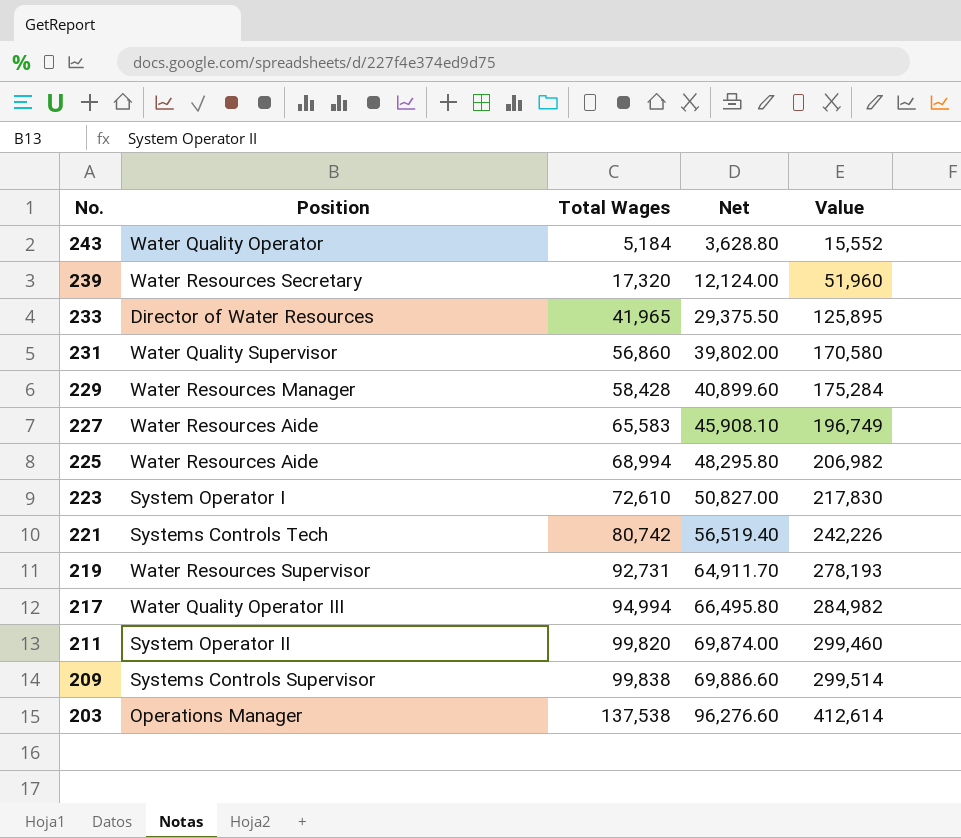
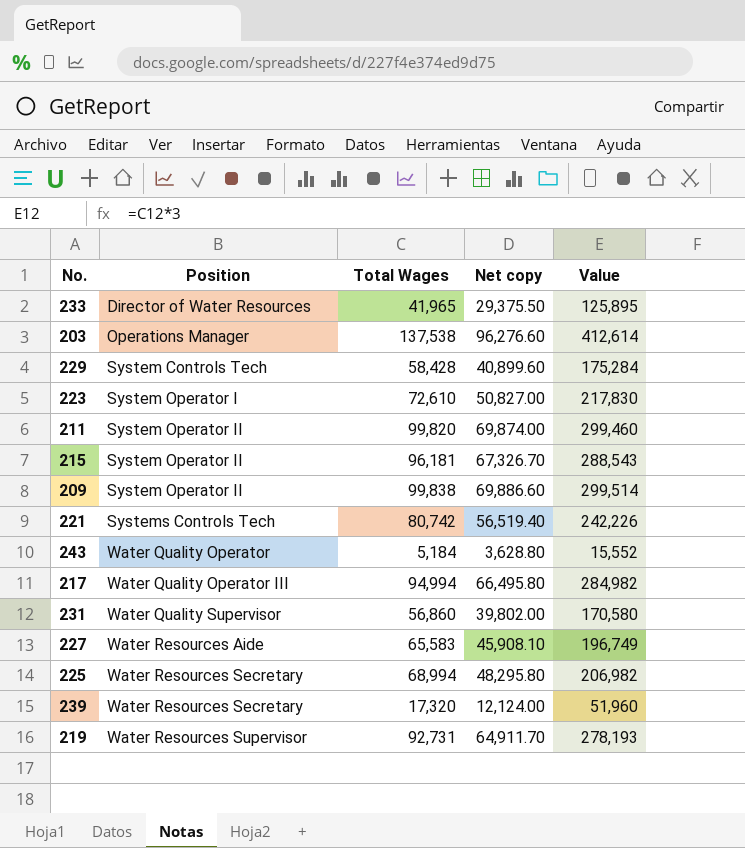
row order: No. descending -> Position ascending
column name: Net -> Net copy
229 | Position: Water Resources Manager -> System Controls Tech
row 215: none -> System Operator II | 96,181 | 67,326.70 | 288,543
209 | Position: Systems Controls Supervisor -> System Operator II
225 | Position: Water Resources Aide -> Water Resources Secretary

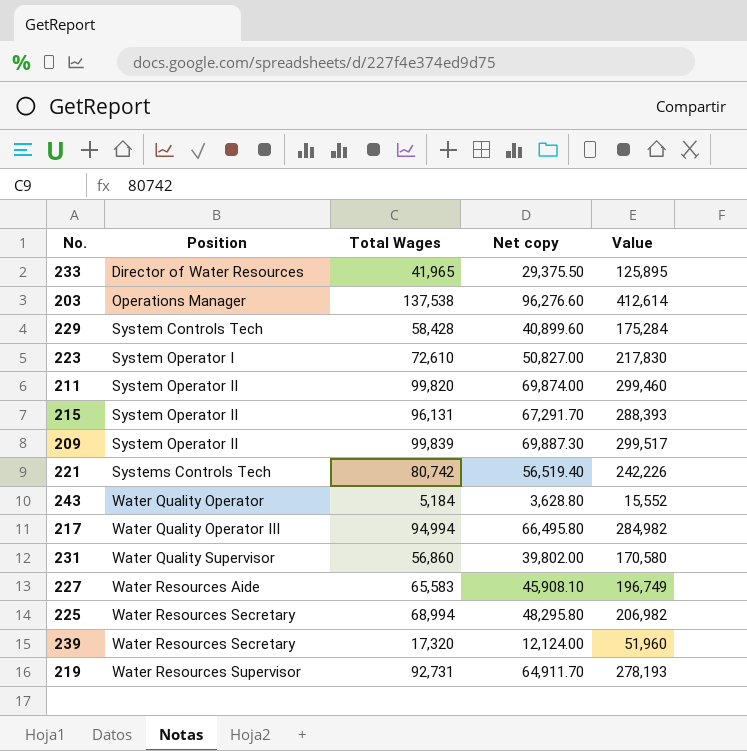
215 | Total Wages: 96,181 -> 96,131
215 | Net copy: 67,326.70 -> 67,291.70
215 | Value: 288,543 -> 288,393
209 | Total Wages: 99,838 -> 99,839
209 | Net copy: 69,886.60 -> 69,887.30
209 | Value: 299,514 -> 299,517

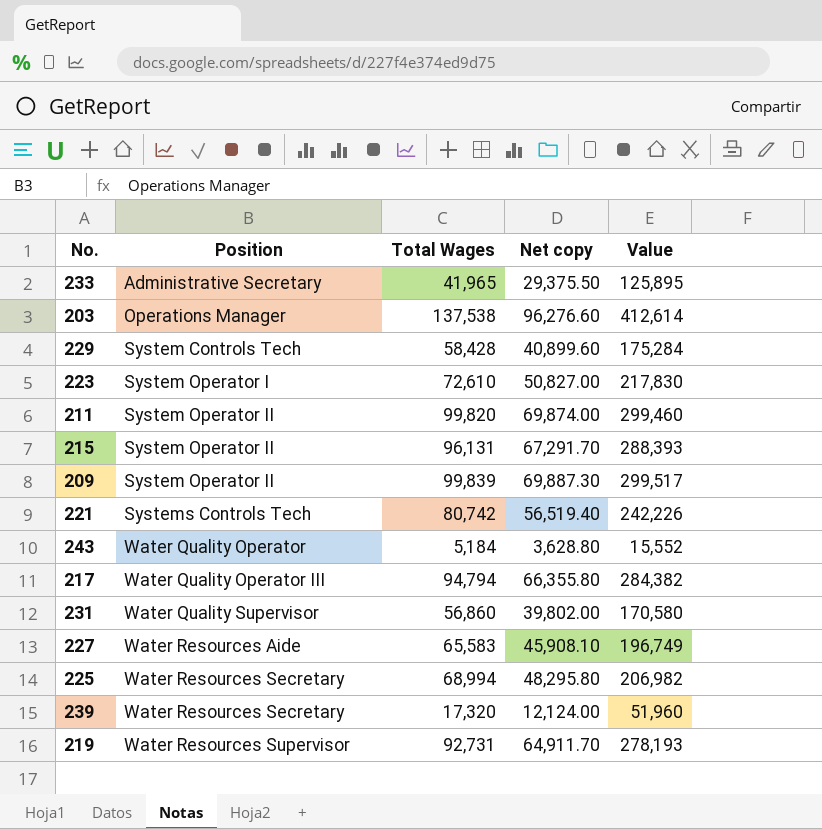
233 | Position: Director of Water Resources -> Administrative Secretary
217 | Total Wages: 94,994 -> 94,794
217 | Net copy: 66,495.80 -> 66,355.80
217 | Value: 284,982 -> 284,382

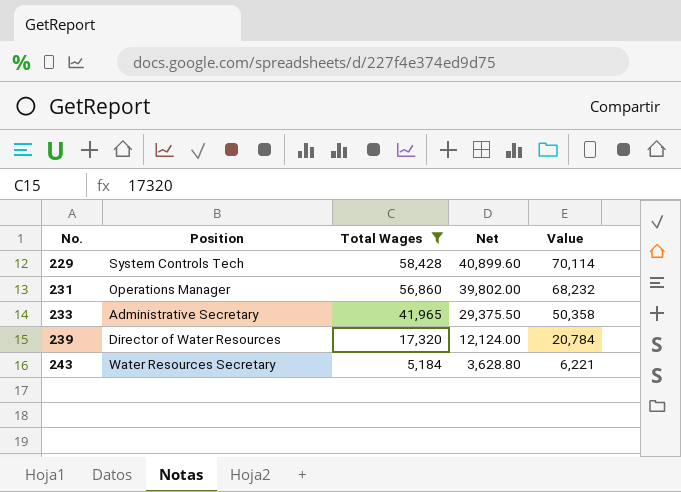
filter: none -> Total Wages <= 58,428
row order: Position ascending -> No. ascending
column name: Net copy -> Net
column Value | formula: [Total Wages] * 3 -> [Total Wages] * 1.2
231 | Position: Water Quality Supervisor -> Operations Manager
239 | Position: Water Resources Secretary -> Director of Water Resources
243 | Position: Water Quality Operator -> Water Resources Secretary

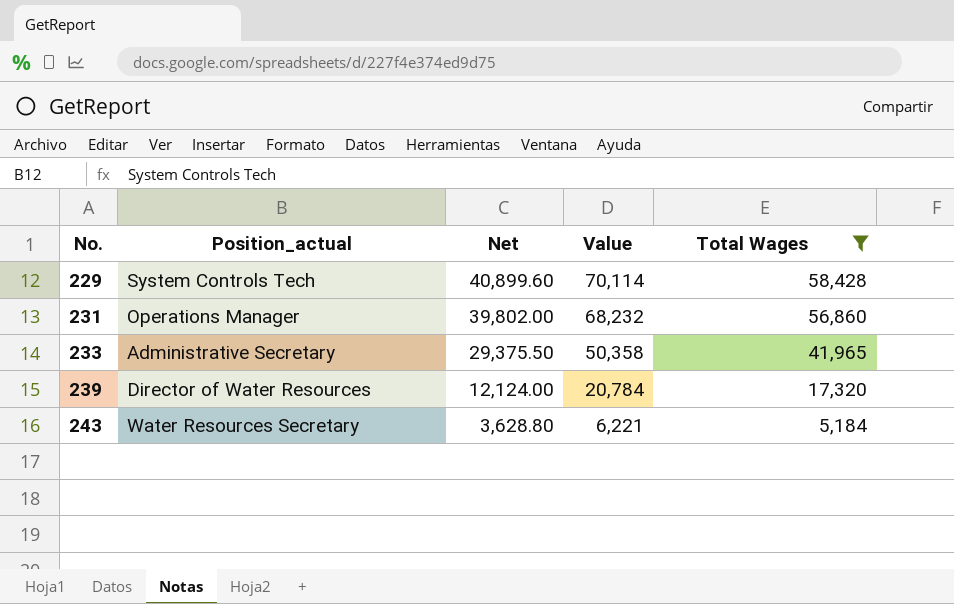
column name: Position -> Position_actual
column Total Wages | position: 3 -> 5

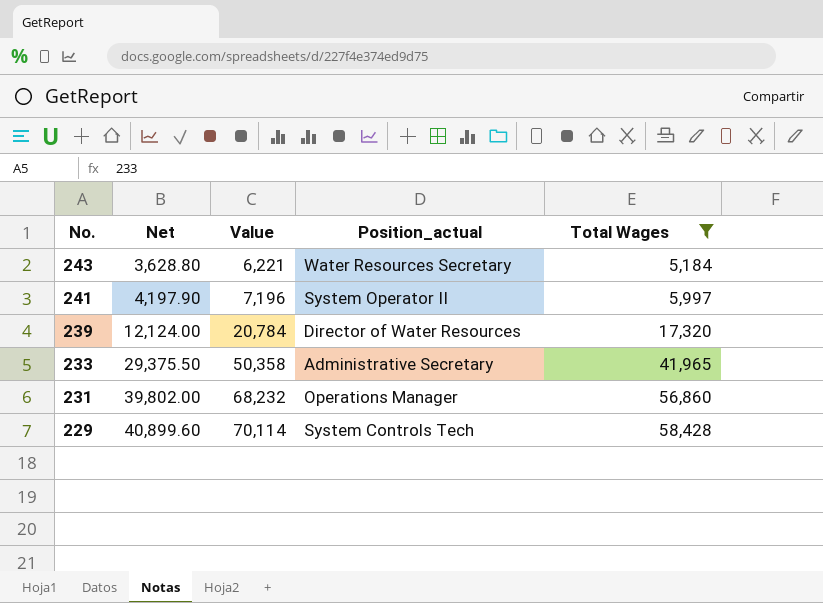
row order: No. ascending -> No. descending
column Position_actual | position: 2 -> 4
row 241: none -> 4,197.90 | 7,196 | System Operator II | 5,997

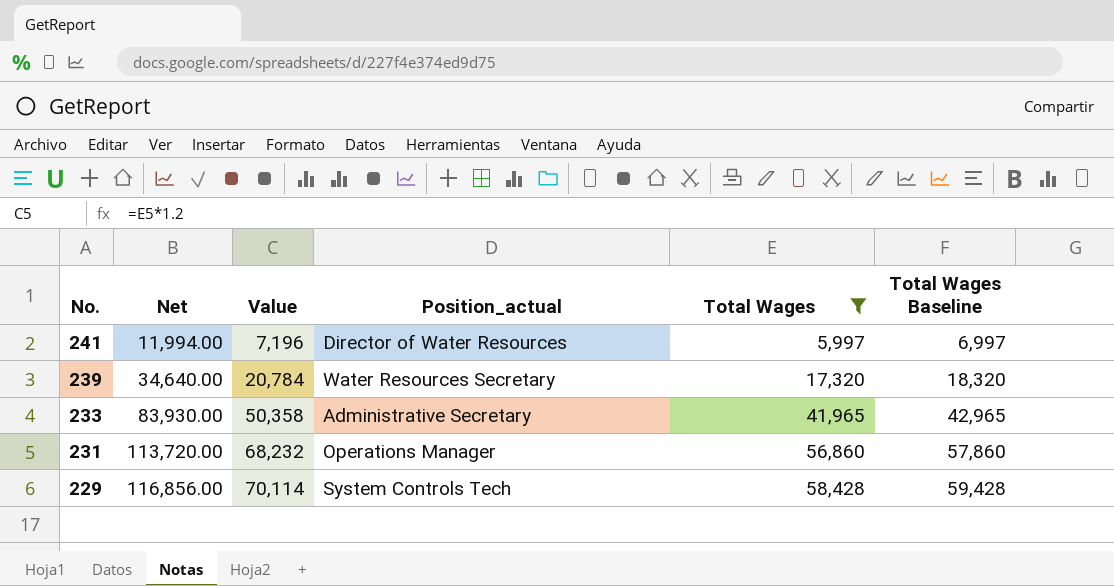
column Net | formula: [Total Wages] * 0.7 -> [Total Wages] * 2
column Total Wages Baseline | formula: none -> [Total Wages] + 1000
row 243: 3,628.80 | 6,221 | Water Resources Secretary | 5,184 -> none
241 | Position_actual: System Operator II -> Director of Water Resources
239 | Position_actual: Director of Water Resources -> Water Resources Secretary

